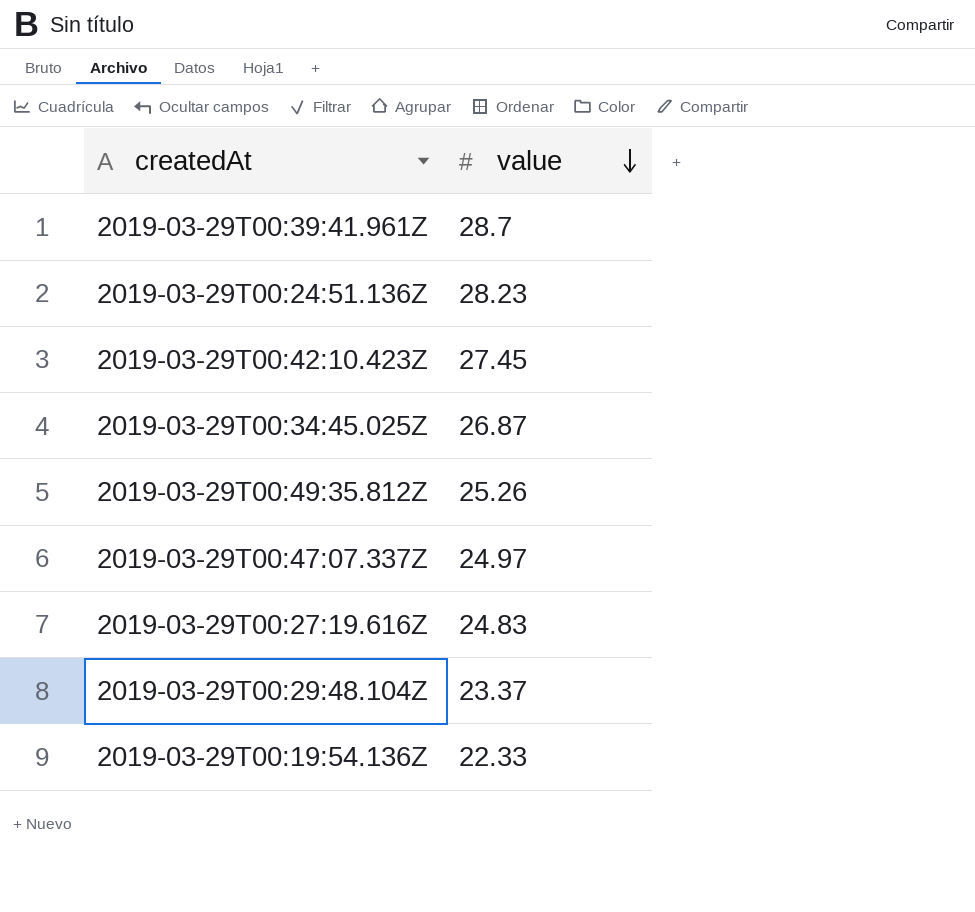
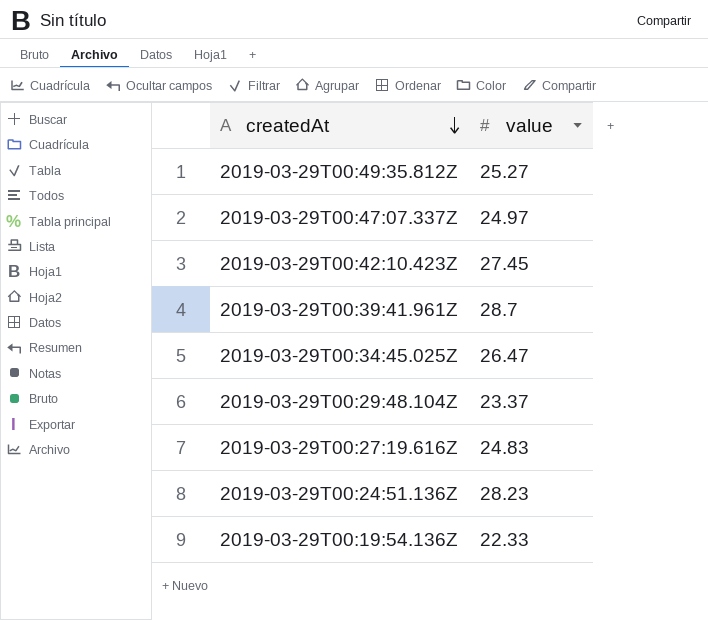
row order: value descending -> createdAt descending
2019-03-29T00:49:35.812Z | value: 25.26 -> 25.27
2019-03-29T00:34:45.025Z | value: 26.87 -> 26.47

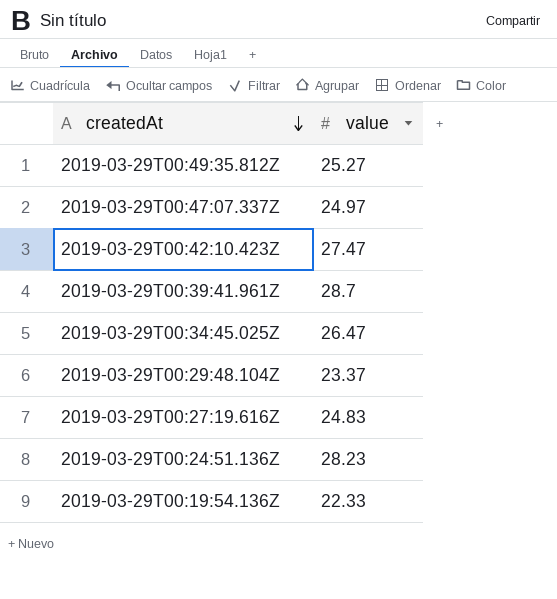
2019-03-29T00:42:10.423Z | value: 27.45 -> 27.47

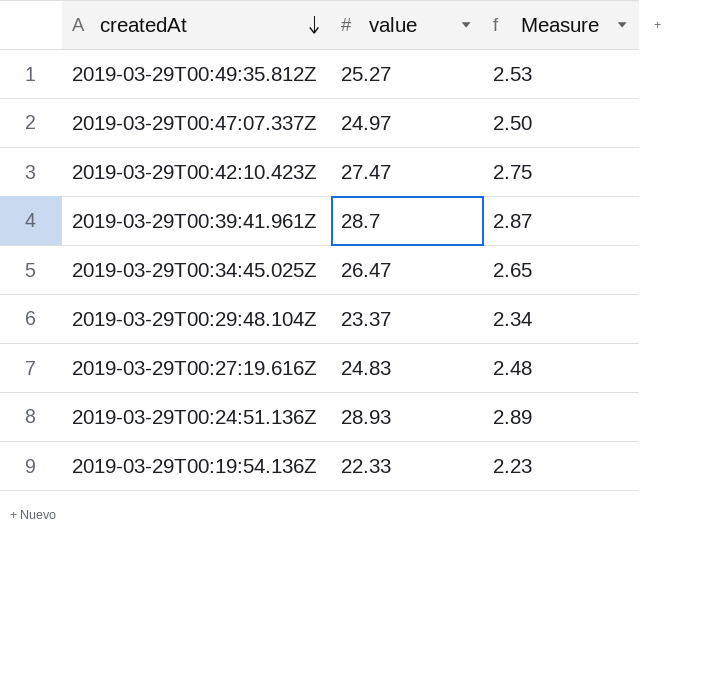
column Measure | formula: none -> [value] * 0.1
2019-03-29T00:24:51.136Z | value: 28.23 -> 28.93

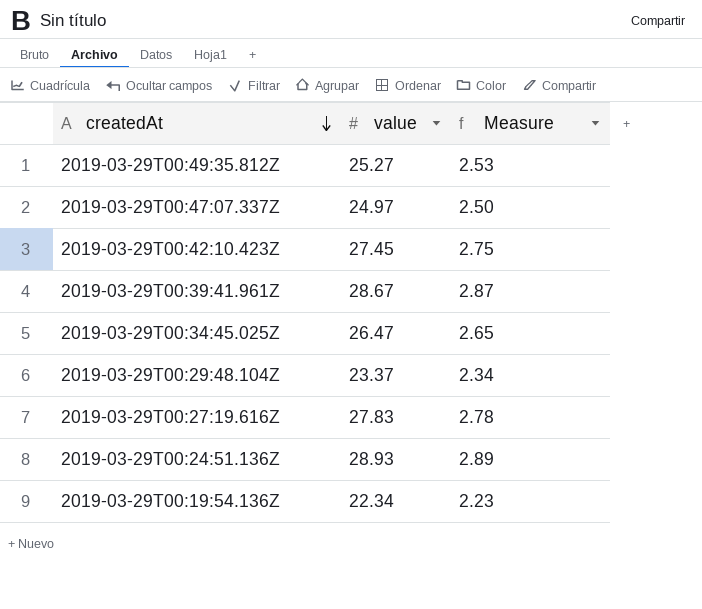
2019-03-29T00:42:10.423Z | value: 27.47 -> 27.45
2019-03-29T00:39:41.961Z | value: 28.7 -> 28.67
2019-03-29T00:27:19.616Z | value: 24.83 -> 27.83
2019-03-29T00:27:19.616Z | Measure: 2.48 -> 2.78
2019-03-29T00:19:54.136Z | value: 22.33 -> 22.34

